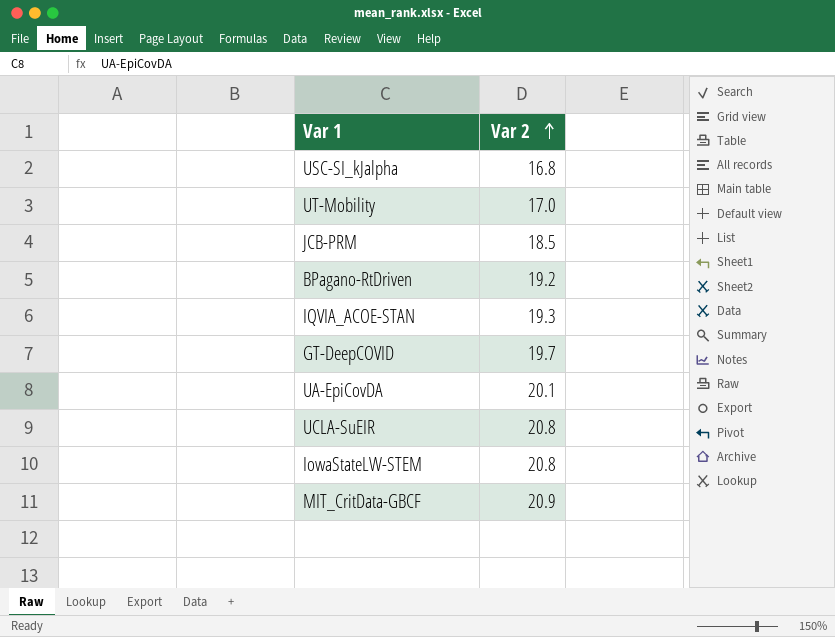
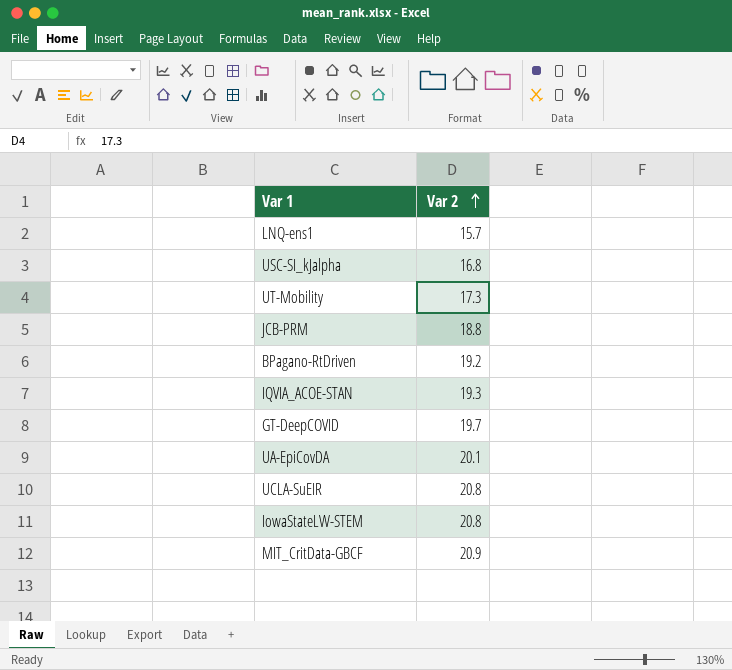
row LNQ-ens1: none -> 15.7
UT-Mobility | Var 2: 17.0 -> 17.3
JCB-PRM | Var 2: 18.5 -> 18.8

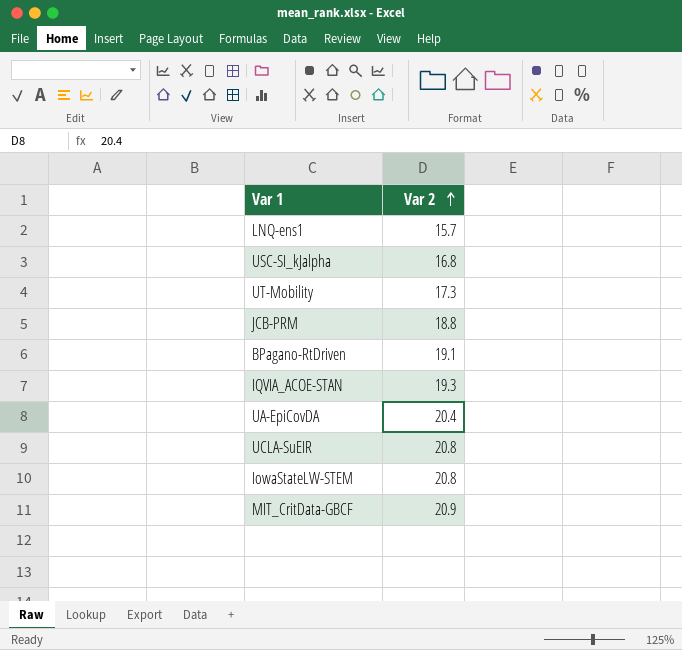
row GT-DeepCOVID: 19.7 -> none
BPagano-RtDriven | Var 2: 19.2 -> 19.1
UA-EpiCovDA | Var 2: 20.1 -> 20.4

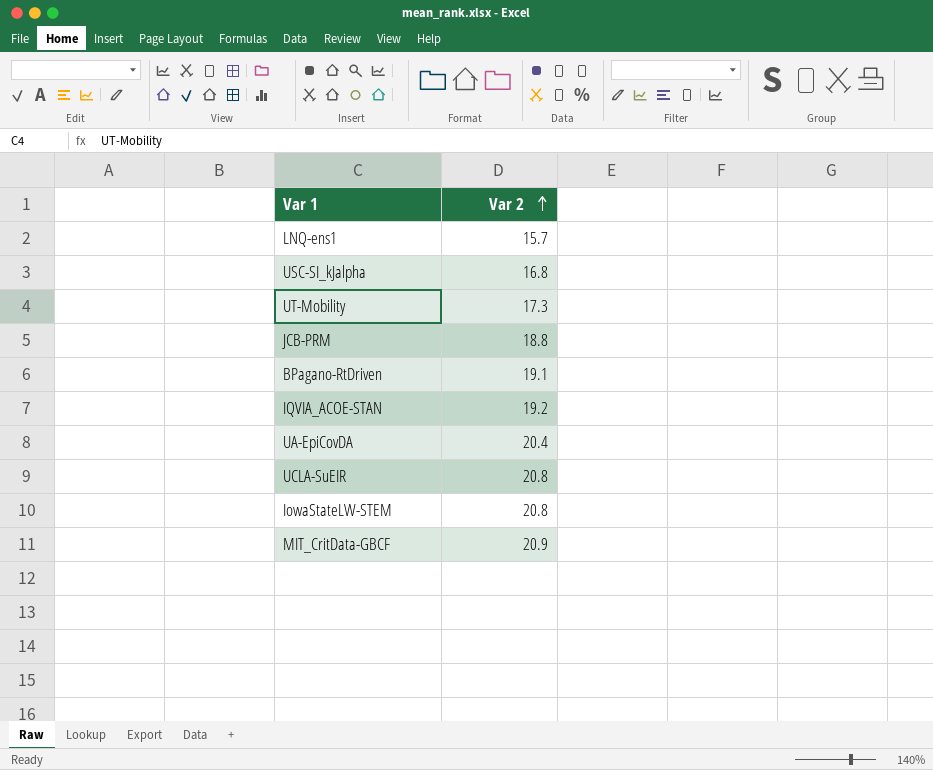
IQVIA_ACOE-STAN | Var 2: 19.3 -> 19.2

